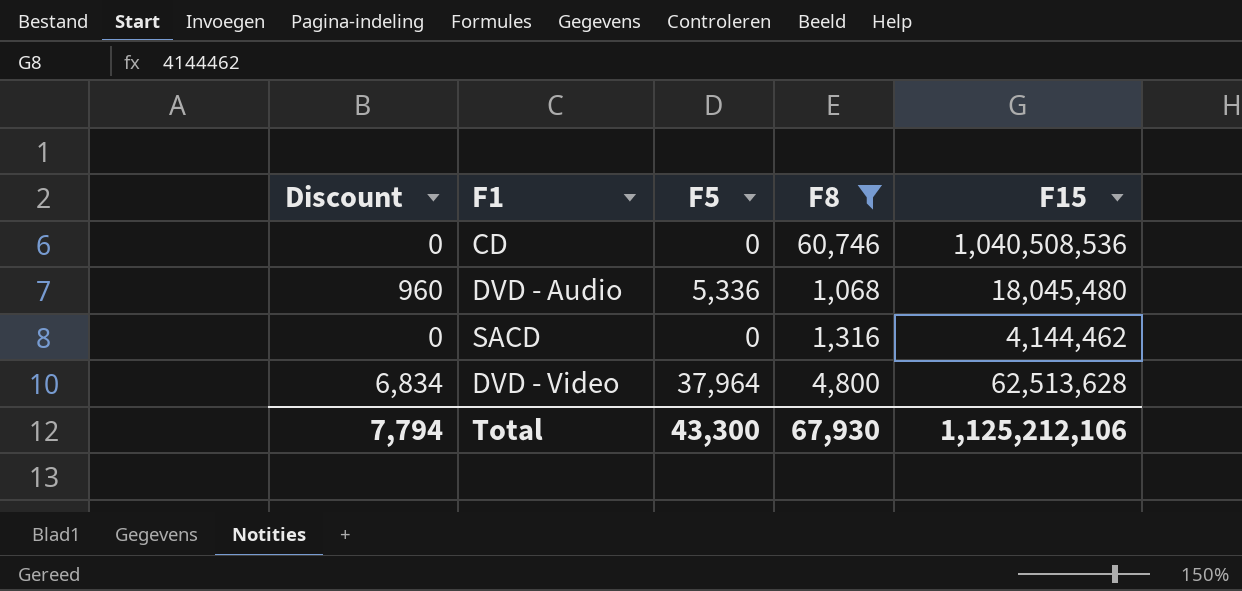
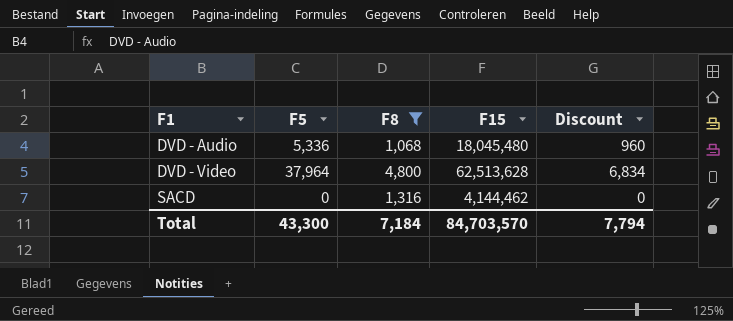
row order: none -> F1 ascending
column Discount | position: 1 -> 5
row CD: 0 | 0 | 60,746 | 1,040,508,536 -> none
Total | F8: 67,930 -> 7,184
Total | F15: 1,125,212,106 -> 84,703,570

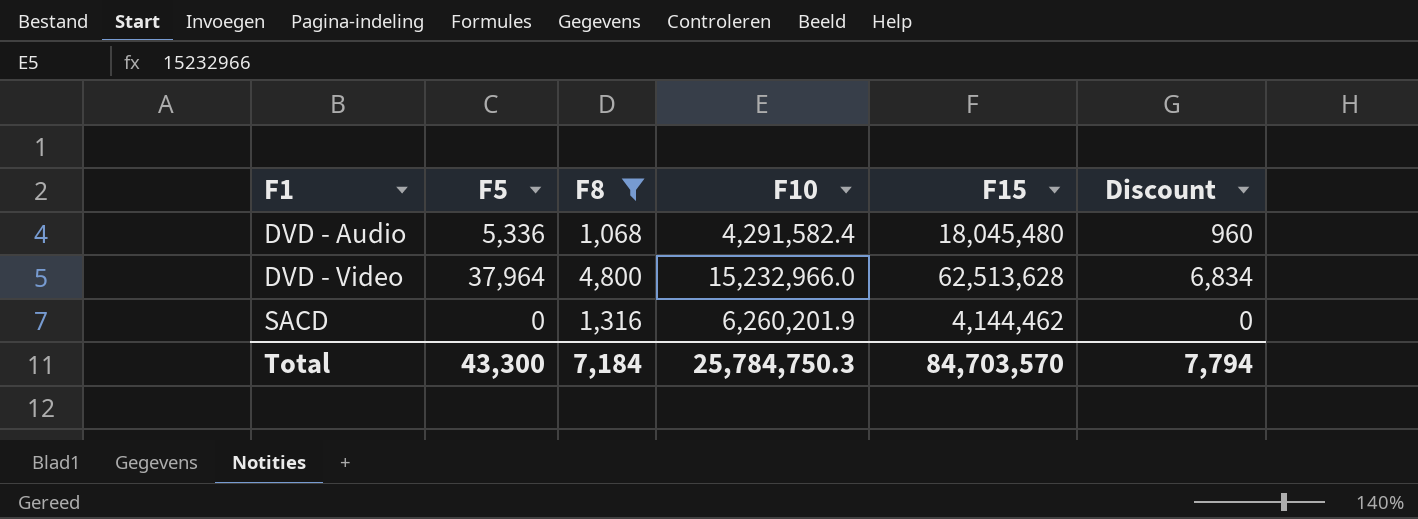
column F10 | position: none -> 4

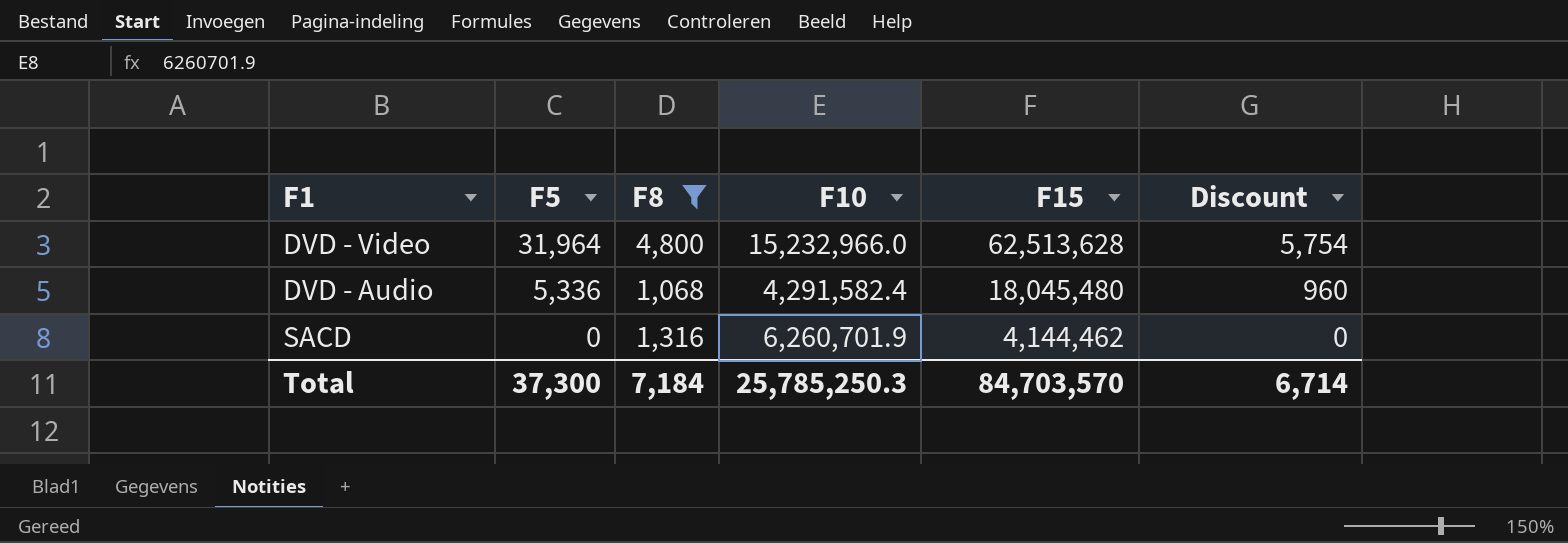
row order: F1 ascending -> F5 descending
DVD - Video | F5: 37,964 -> 31,964
DVD - Video | Discount: 6,834 -> 5,754
SACD | F10: 6,260,201.9 -> 6,260,701.9
Total | F5: 43,300 -> 37,300
Total | F10: 25,784,750.3 -> 25,785,250.3
Total | Discount: 7,794 -> 6,714

